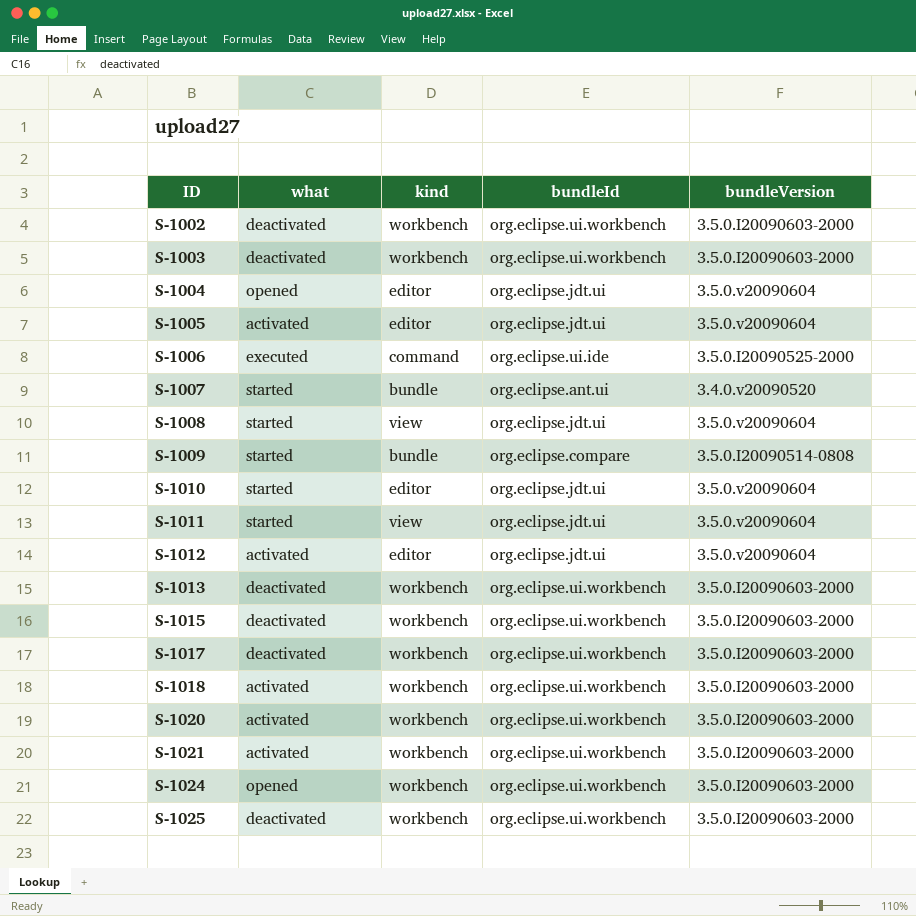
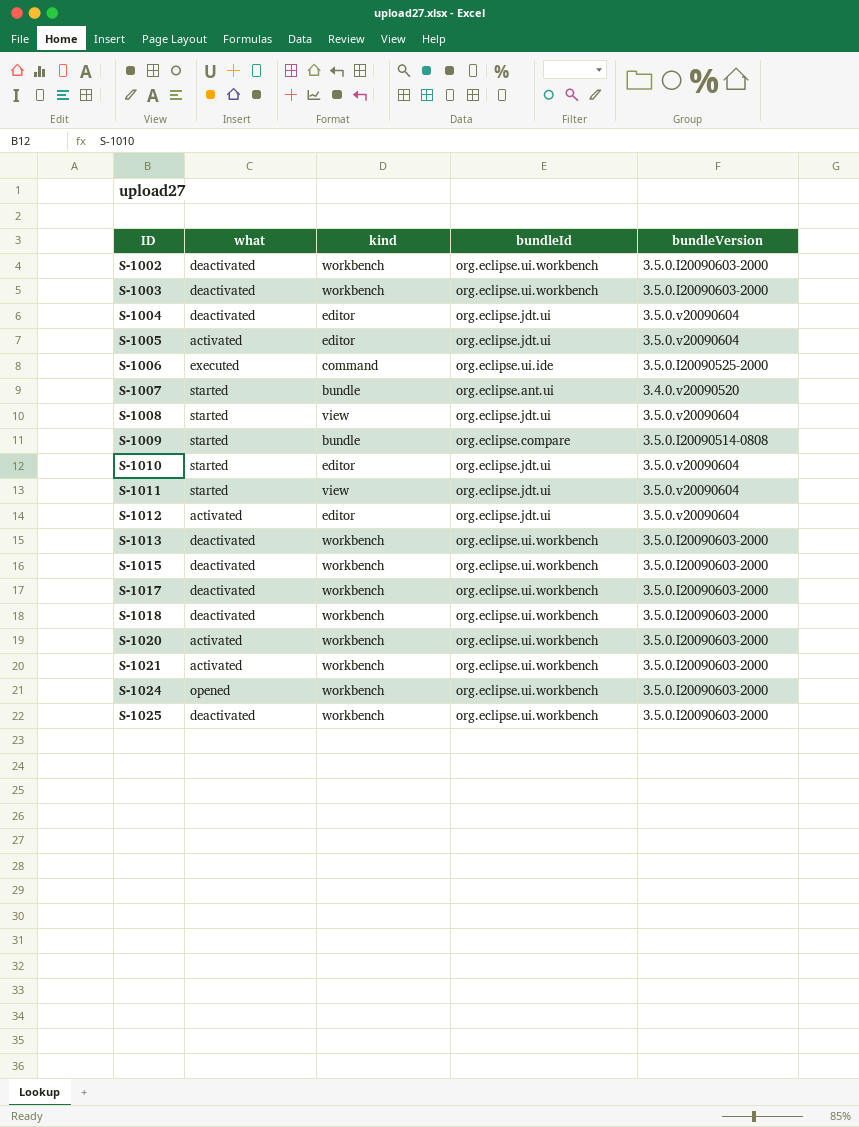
S-1004 | what: opened -> deactivated
S-1018 | what: activated -> deactivated

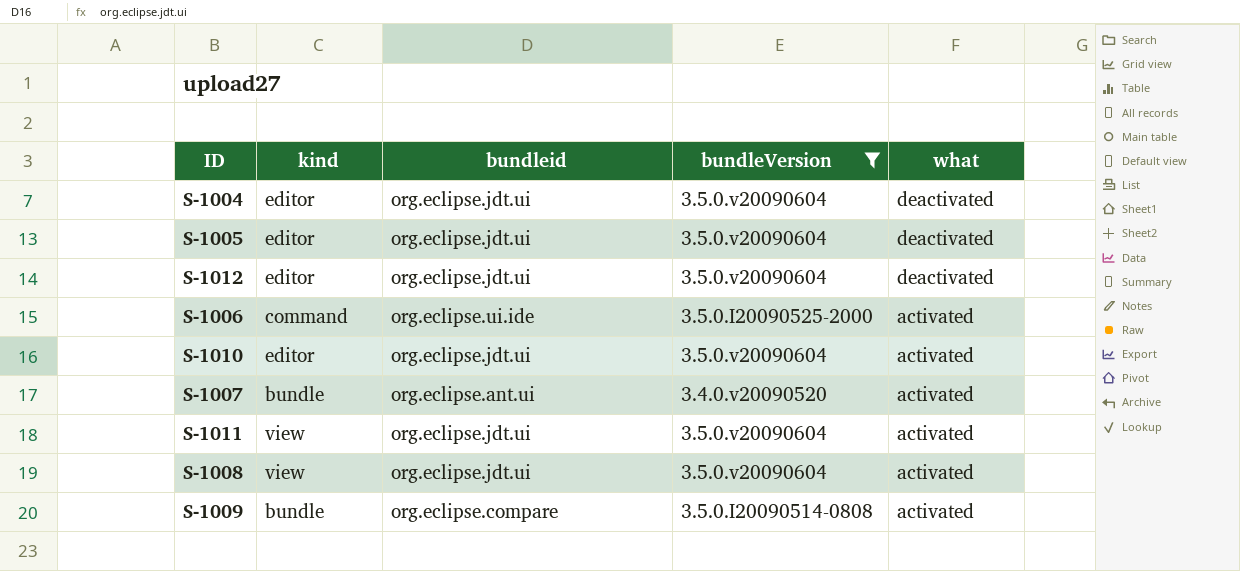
filter: none -> bundleVersion != 3.5.0.I20090603-2000
row order: ID ascending -> what descending
column name: bundleId -> bundleid
column what | position: 2 -> 5
S-1005 | what: activated -> deactivated
S-1012 | what: activated -> deactivated
S-1006 | what: executed -> activated
S-1010 | what: started -> activated
S-1007 | what: started -> activated
S-1011 | what: started -> activated
S-1008 | what: started -> activated
S-1009 | what: started -> activated

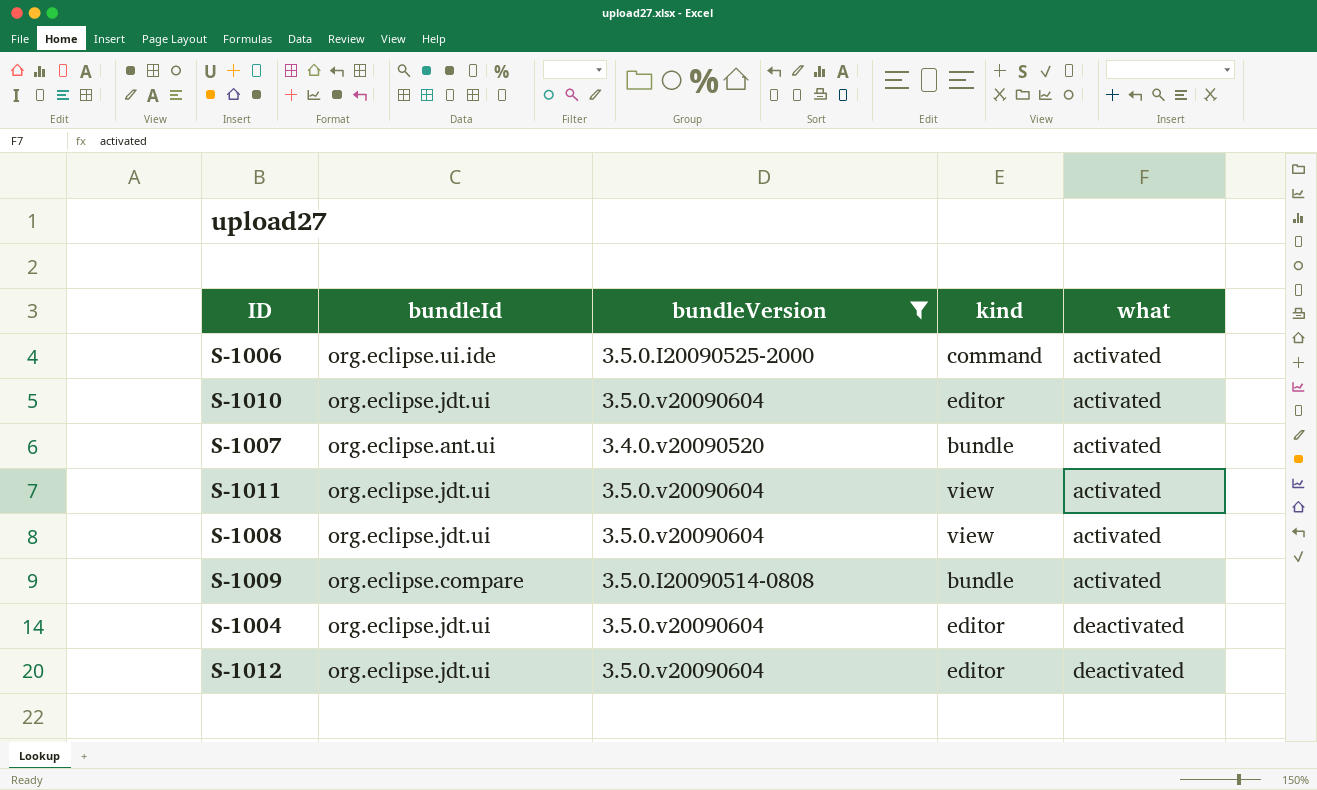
row order: what descending -> what ascending
column name: bundleid -> bundleId
column kind | position: 2 -> 4
row S-1005: editor | org.eclipse.jdt.ui | 3.5.0.v20090604 | deactivated -> none

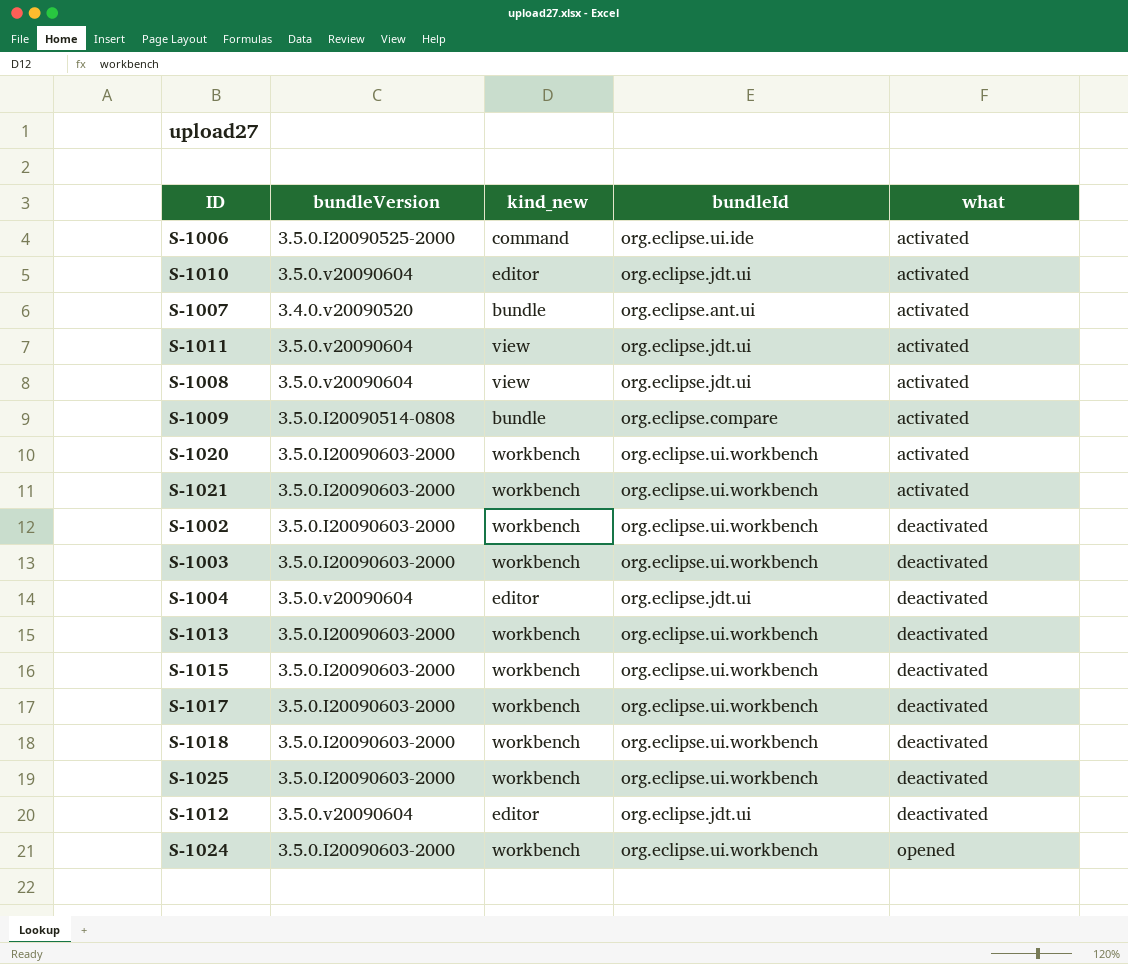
filter: bundleVersion != 3.5.0.I20090603-2000 -> none
column name: kind -> kind_new
column bundleId | position: 2 -> 4

